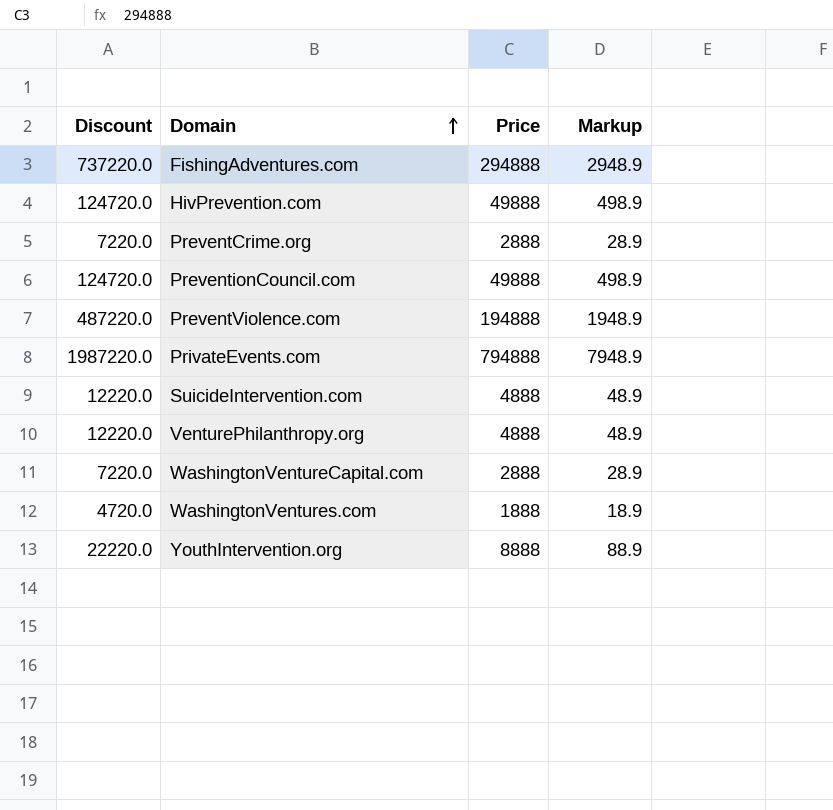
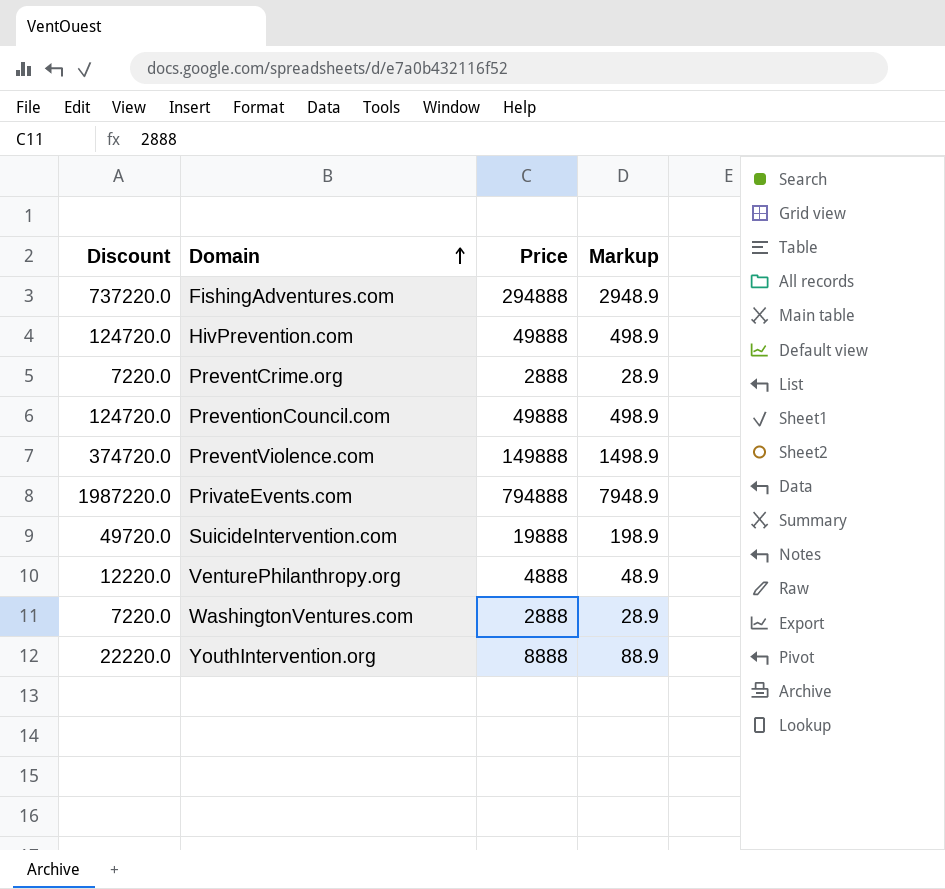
row WashingtonVentureCapital.com: 7220.0 | 2888 | 28.9 -> none
PreventViolence.com | Discount: 487220.0 -> 374720.0
PreventViolence.com | Price: 194888 -> 149888
PreventViolence.com | Markup: 1948.9 -> 1498.9
SuicideIntervention.com | Discount: 12220.0 -> 49720.0
SuicideIntervention.com | Price: 4888 -> 19888
SuicideIntervention.com | Markup: 48.9 -> 198.9
WashingtonVentures.com | Discount: 4720.0 -> 7220.0
WashingtonVentures.com | Price: 1888 -> 2888
WashingtonVentures.com | Markup: 18.9 -> 28.9

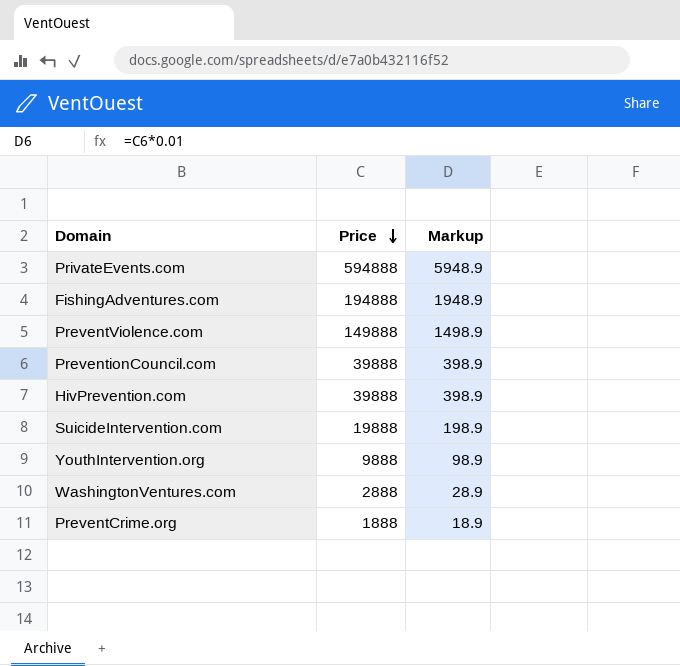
row order: Domain ascending -> Price descending
column Discount | formula: [Price] * 2.5 -> none
row VenturePhilanthropy.org: 12220.0 | 4888 | 48.9 -> none
PrivateEvents.com | Price: 794888 -> 594888
PrivateEvents.com | Markup: 7948.9 -> 5948.9
FishingAdventures.com | Price: 294888 -> 194888
FishingAdventures.com | Markup: 2948.9 -> 1948.9
PreventionCouncil.com | Price: 49888 -> 39888
PreventionCouncil.com | Markup: 498.9 -> 398.9
HivPrevention.com | Price: 49888 -> 39888
HivPrevention.com | Markup: 498.9 -> 398.9
YouthIntervention.org | Price: 8888 -> 9888
YouthIntervention.org | Markup: 88.9 -> 98.9
PreventCrime.org | Price: 2888 -> 1888
PreventCrime.org | Markup: 28.9 -> 18.9

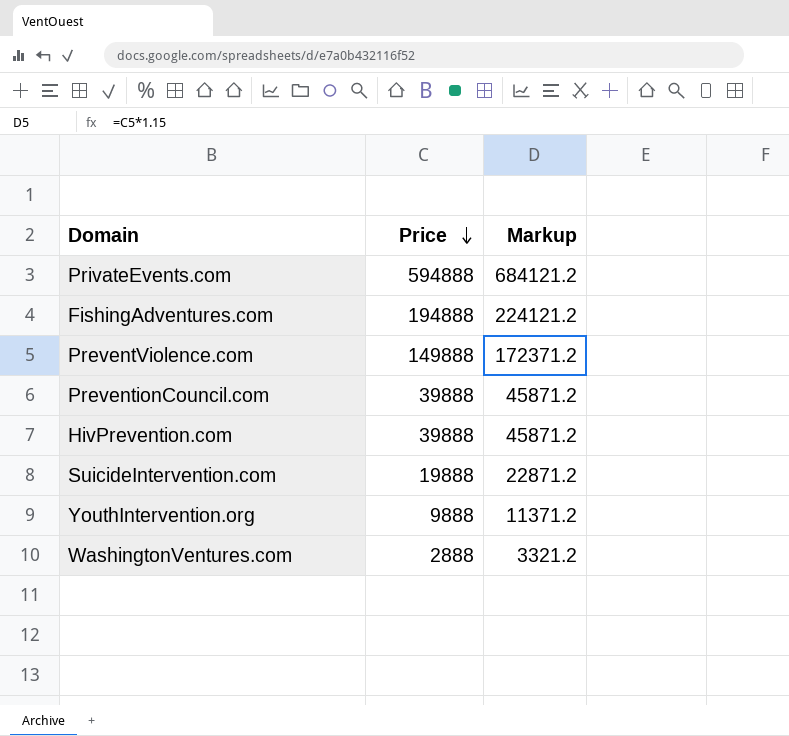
column Markup | formula: [Price] * 0.01 -> [Price] * 1.15
row PreventCrime.org: 1888 | 18.9 -> none

